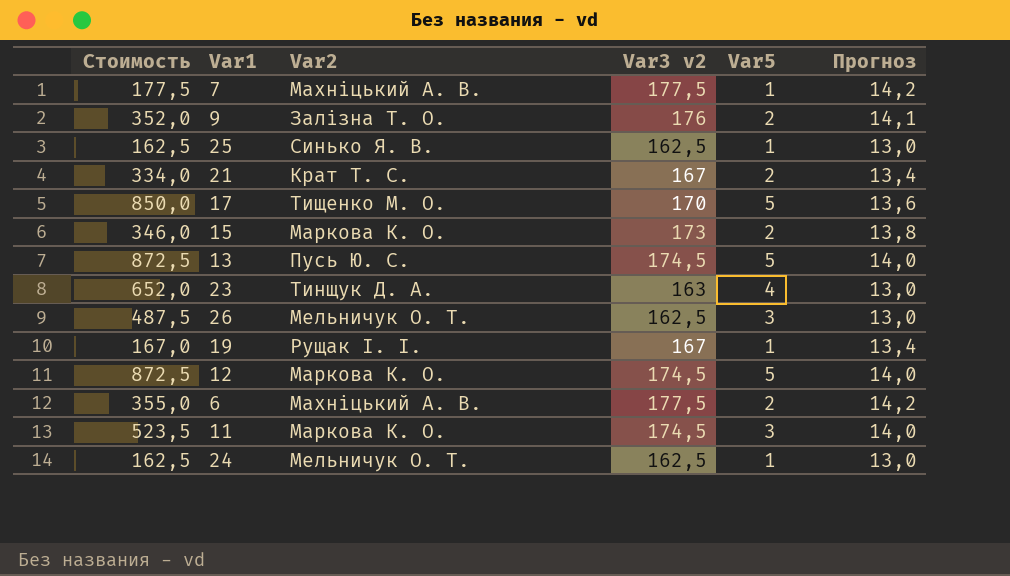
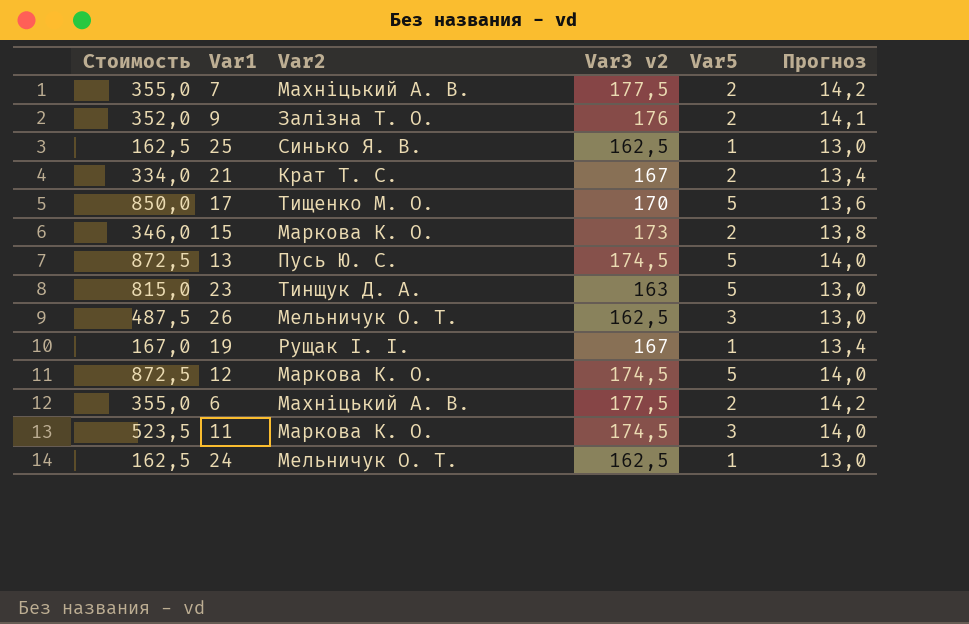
7 | Стоимость: 177,5 -> 355,0
7 | Var5: 1 -> 2
23 | Стоимость: 652,0 -> 815,0
23 | Var5: 4 -> 5

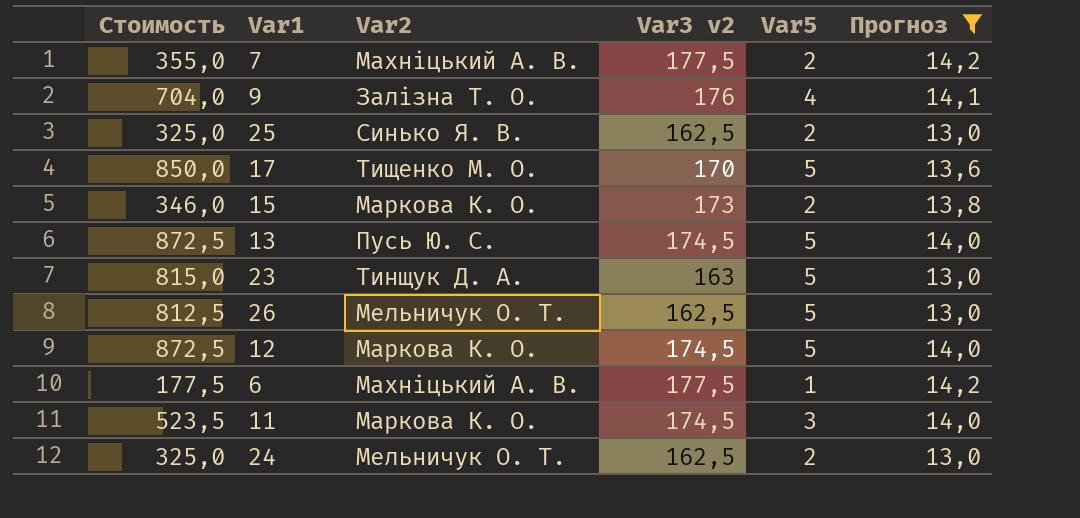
filter: none -> Прогноз != 13,4
9 | Стоимость: 352,0 -> 704,0
9 | Var5: 2 -> 4
25 | Стоимость: 162,5 -> 325,0
25 | Var5: 1 -> 2
26 | Стоимость: 487,5 -> 812,5
26 | Var5: 3 -> 5
6 | Стоимость: 355,0 -> 177,5
6 | Var5: 2 -> 1
24 | Стоимость: 162,5 -> 325,0
24 | Var5: 1 -> 2

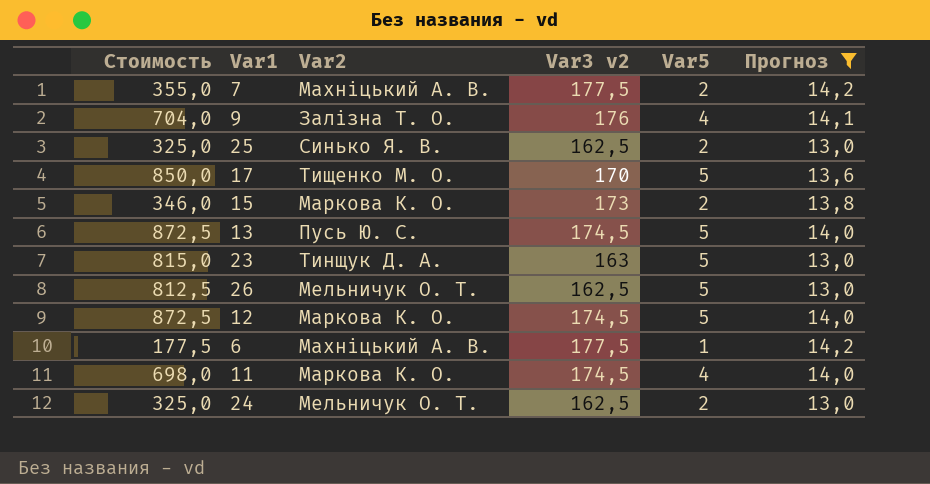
11 | Стоимость: 523,5 -> 698,0
11 | Var5: 3 -> 4

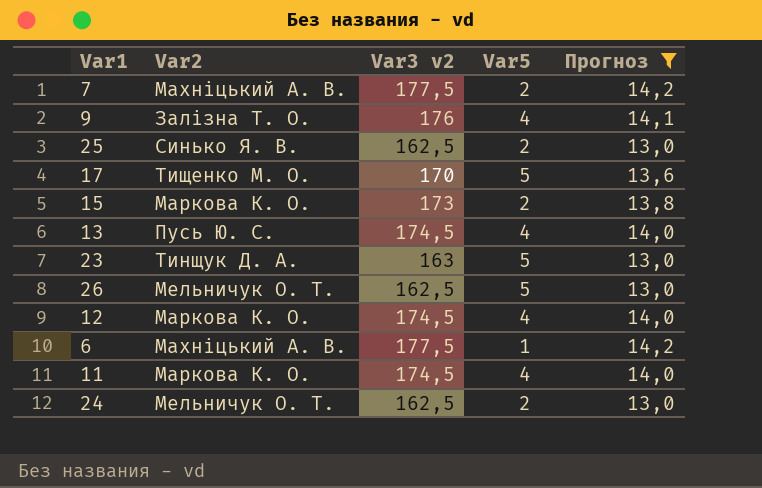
column Стоимость | formula: [Var3 v2] * [Var5] -> none
13 | Var5: 5 -> 4
12 | Var5: 5 -> 4

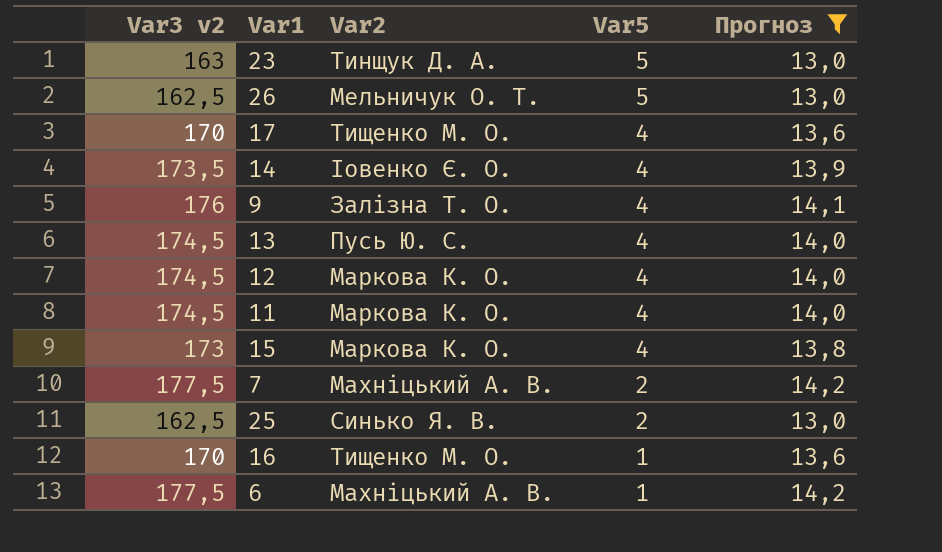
row order: none -> Var5 descending
column Var3 v2 | position: 3 -> 1
row 24: Мельничук О. Т. | 162,5 | 2 | 13,0 -> none
17 | Var5: 5 -> 4
row 14: none -> 173,5 | Іовенко Є. О. | 4 | 13,9
15 | Var5: 2 -> 4
row 16: none -> 170 | Тищенко М. О. | 1 | 13,6

